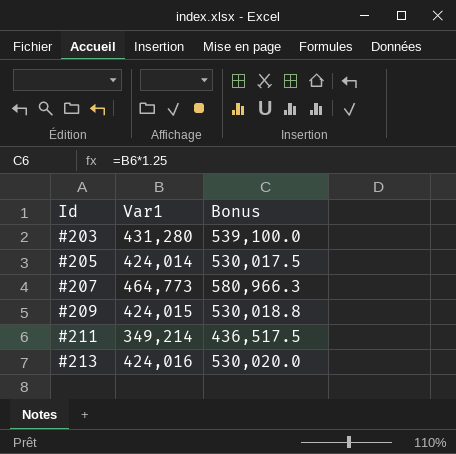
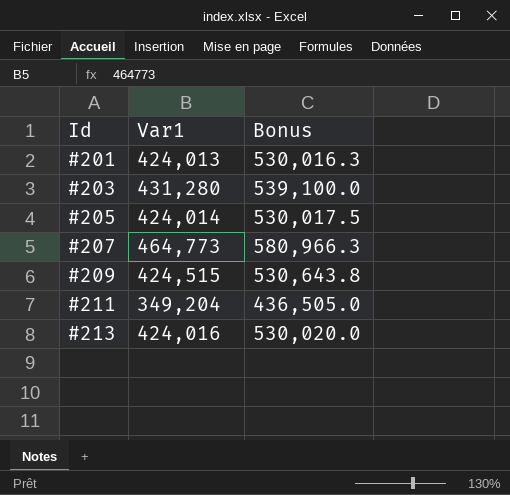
row #201: none -> 424,013 | 530,016.3
#209 | Var1: 424,015 -> 424,515
#209 | Bonus: 530,018.8 -> 530,643.8
#211 | Var1: 349,214 -> 349,204
#211 | Bonus: 436,517.5 -> 436,505.0

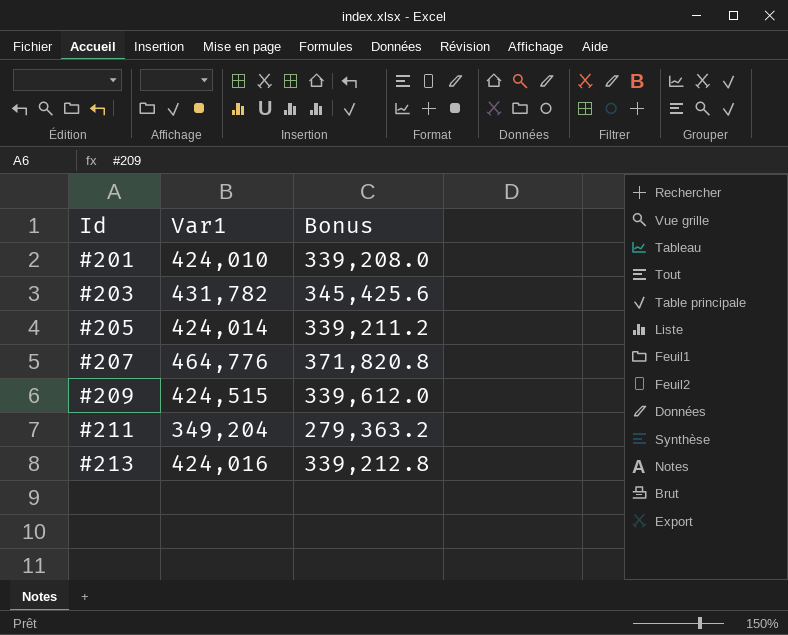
column Bonus | formula: [Var1] * 1.25 -> [Var1] * 0.8
#201 | Var1: 424,013 -> 424,010
#203 | Var1: 431,280 -> 431,782
#207 | Var1: 464,773 -> 464,776

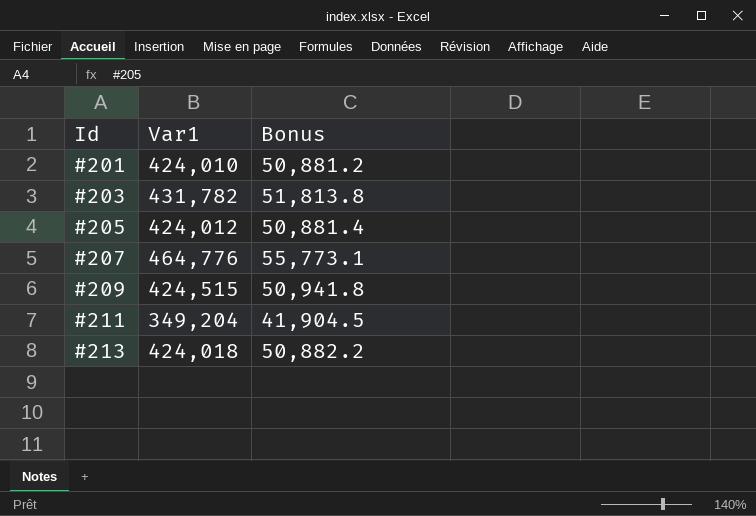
column Bonus | formula: [Var1] * 0.8 -> [Var1] * 0.12
#205 | Var1: 424,014 -> 424,012
#213 | Var1: 424,016 -> 424,018

